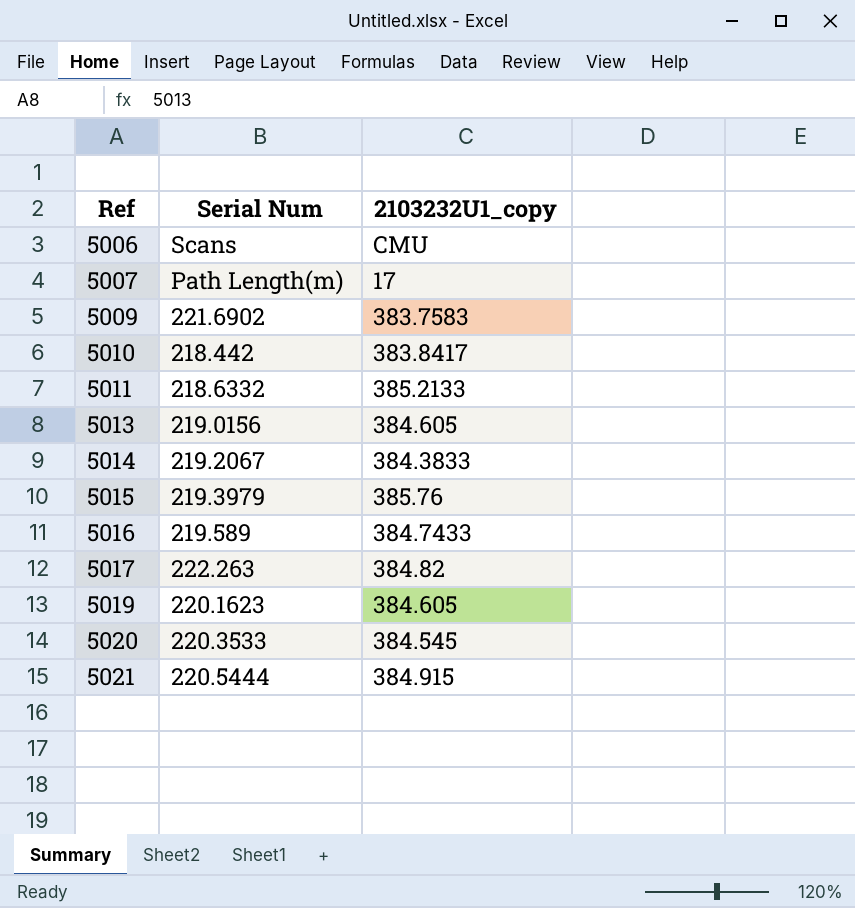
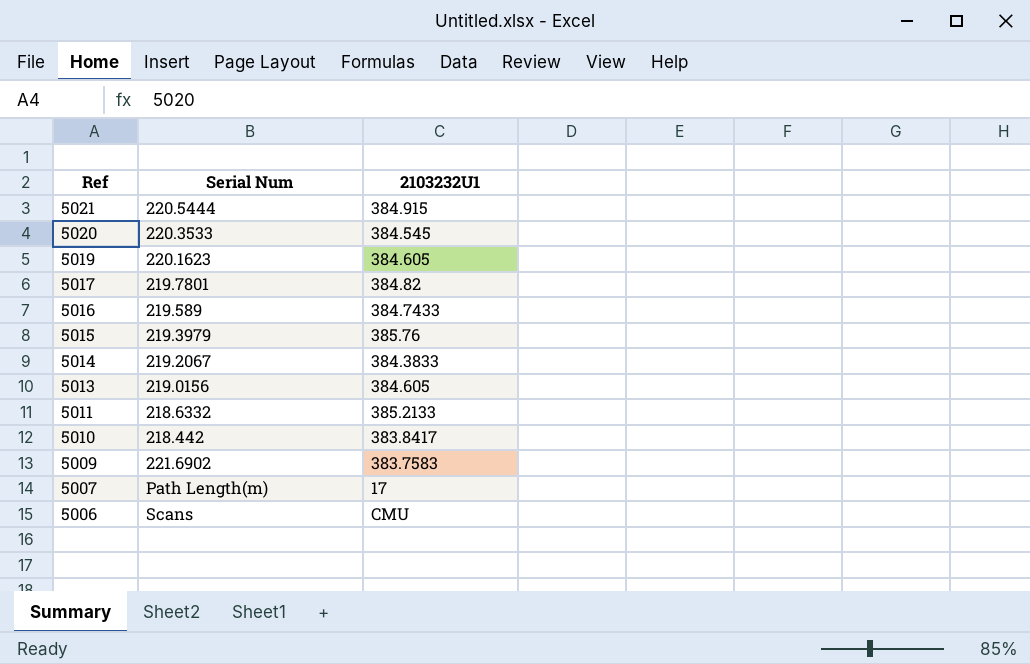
row order: Ref ascending -> Ref descending
column name: 2103232U1_copy -> 2103232U1
5017 | Serial Num: 222.263 -> 219.7801

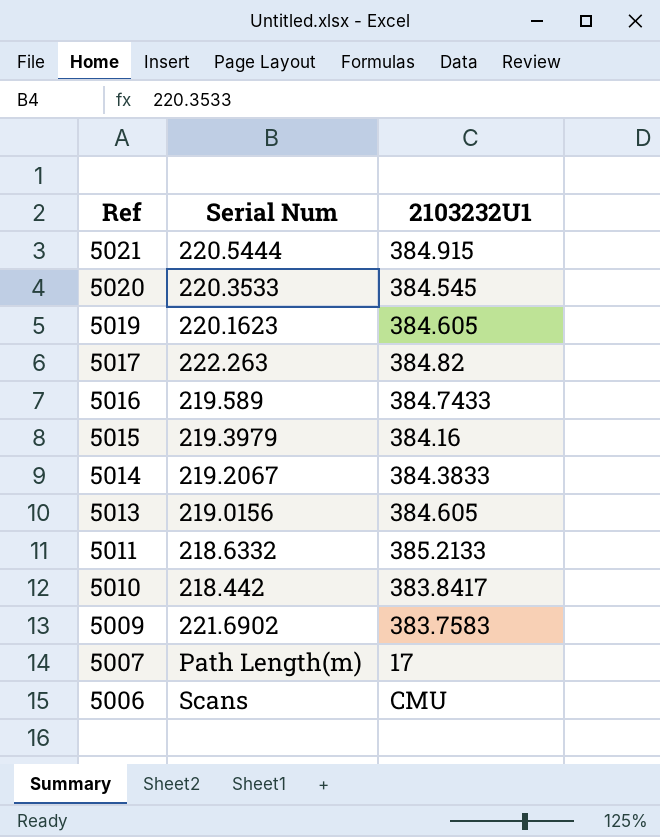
5017 | Serial Num: 219.7801 -> 222.263
5015 | 2103232U1: 385.76 -> 384.16

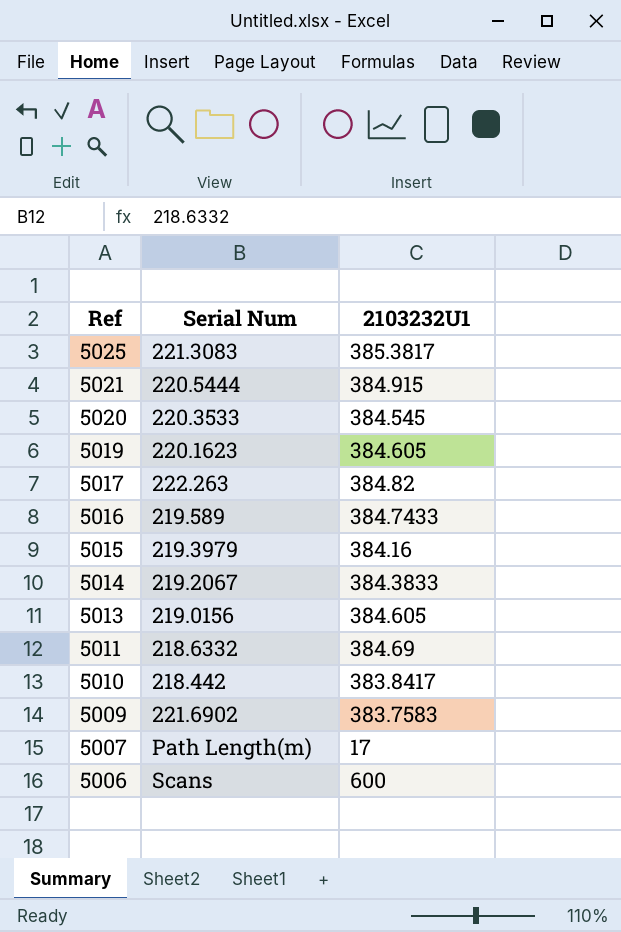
row 5025: none -> 221.3083 | 385.3817
5011 | 2103232U1: 385.2133 -> 384.69
5006 | 2103232U1: CMU -> 600

